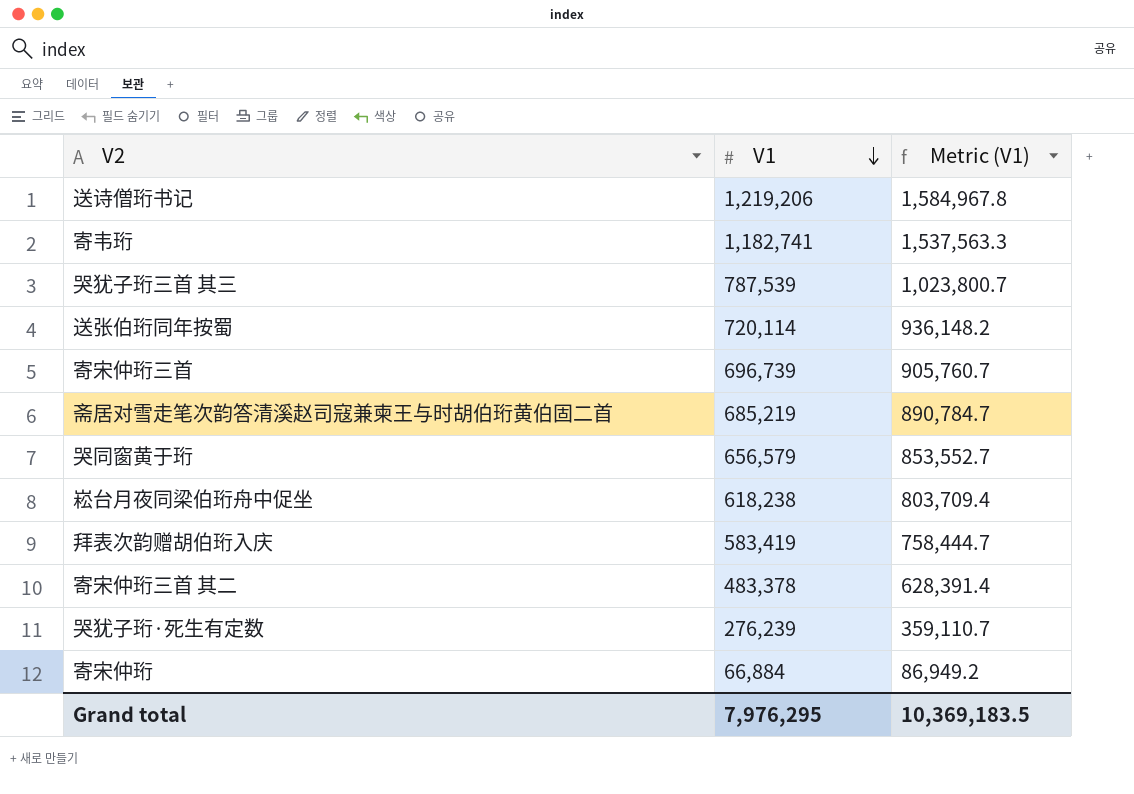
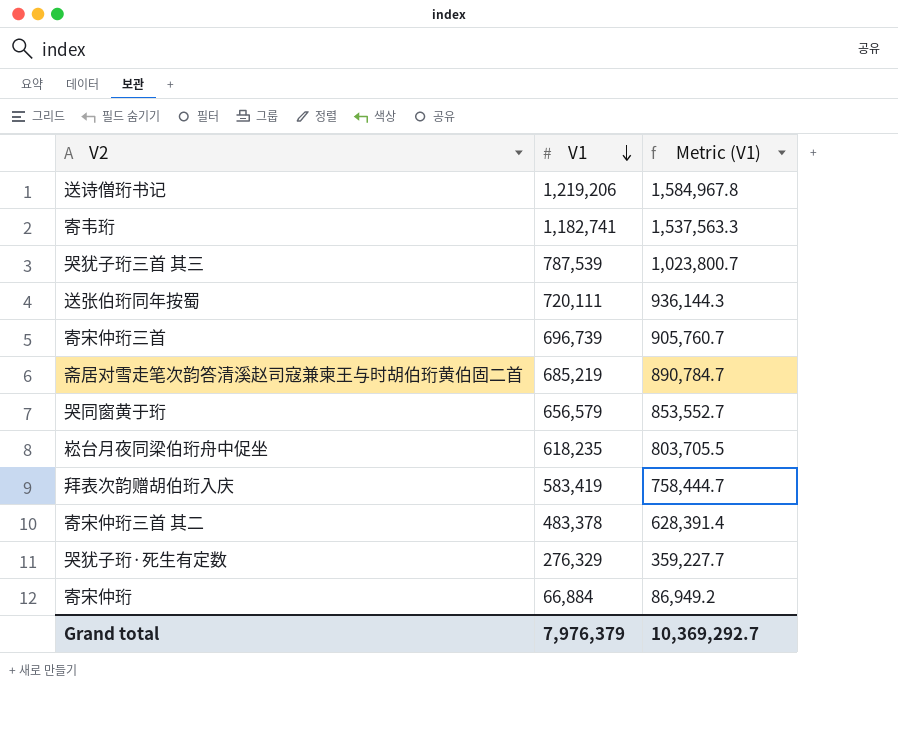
送张伯珩同年按蜀 | V1: 720,114 -> 720,111
送张伯珩同年按蜀 | Metric (V1): 936,148.2 -> 936,144.3
崧台月夜同梁伯珩舟中促坐 | V1: 618,238 -> 618,235
崧台月夜同梁伯珩舟中促坐 | Metric (V1): 803,709.4 -> 803,705.5
哭犹子珩·死生有定数 | V1: 276,239 -> 276,329
哭犹子珩·死生有定数 | Metric (V1): 359,110.7 -> 359,227.7
Grand total | V1: 7,976,295 -> 7,976,379
Grand total | Metric (V1): 10,369,183.5 -> 10,369,292.7

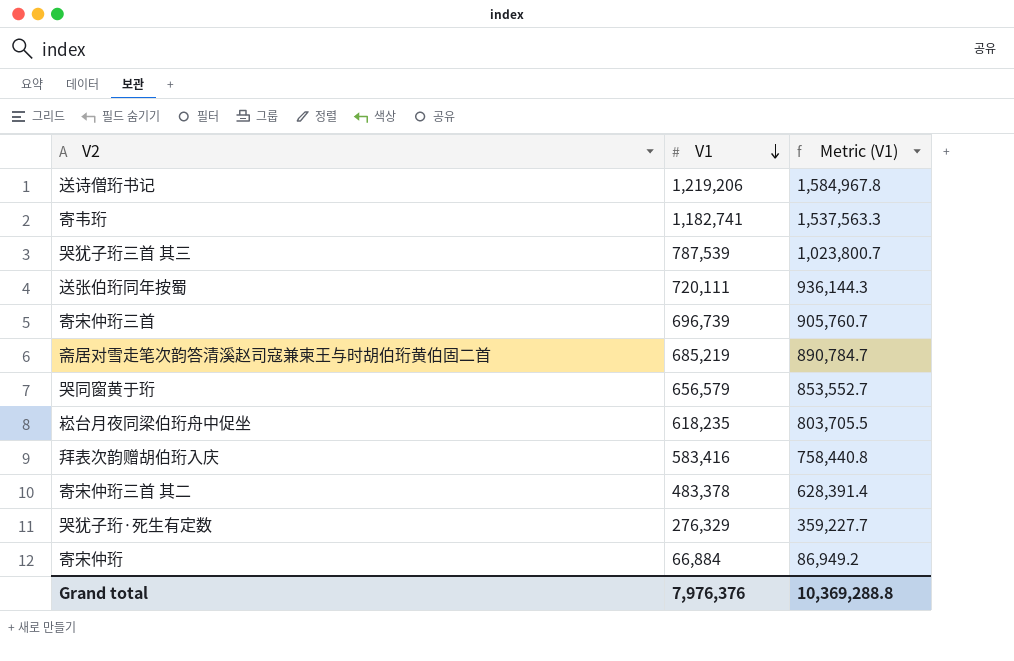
拜表次韵赠胡伯珩入庆 | V1: 583,419 -> 583,416
拜表次韵赠胡伯珩入庆 | Metric (V1): 758,444.7 -> 758,440.8
Grand total | V1: 7,976,379 -> 7,976,376
Grand total | Metric (V1): 10,369,292.7 -> 10,369,288.8

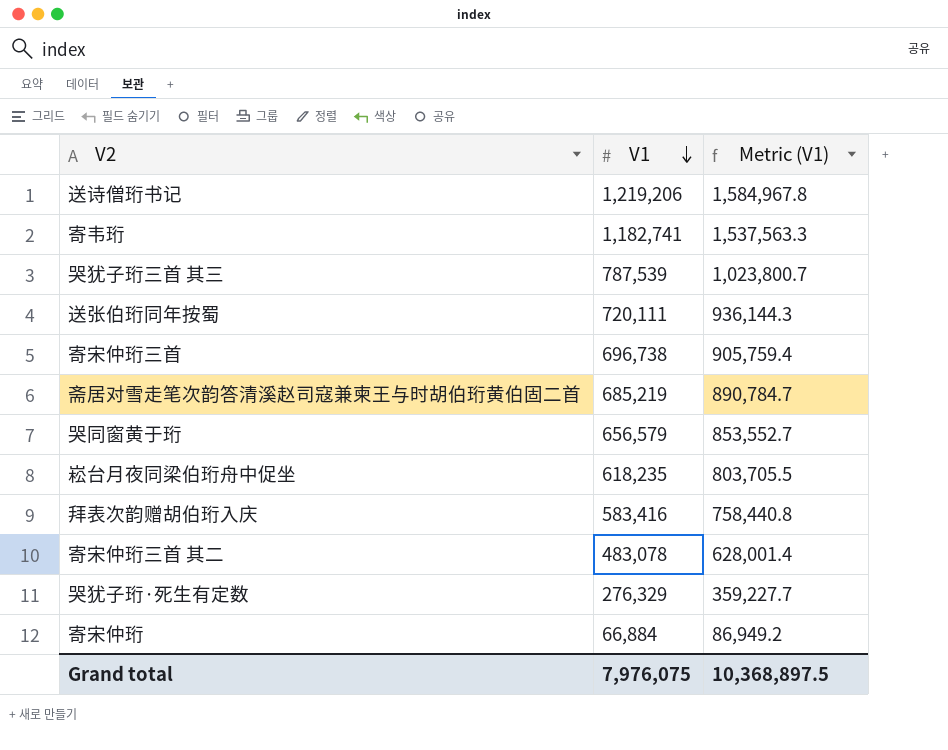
寄宋仲珩三首 | V1: 696,739 -> 696,738
寄宋仲珩三首 | Metric (V1): 905,760.7 -> 905,759.4
寄宋仲珩三首 其二 | V1: 483,378 -> 483,078
寄宋仲珩三首 其二 | Metric (V1): 628,391.4 -> 628,001.4
Grand total | V1: 7,976,376 -> 7,976,075
Grand total | Metric (V1): 10,369,288.8 -> 10,368,897.5

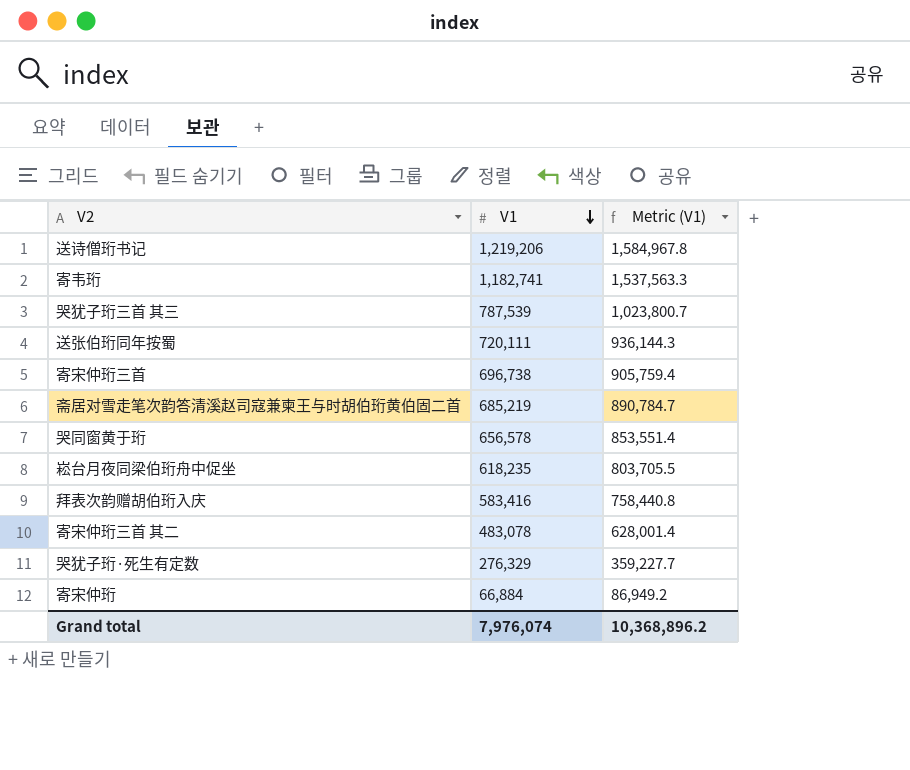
哭同窗黄于珩 | V1: 656,579 -> 656,578
哭同窗黄于珩 | Metric (V1): 853,552.7 -> 853,551.4
Grand total | V1: 7,976,075 -> 7,976,074
Grand total | Metric (V1): 10,368,897.5 -> 10,368,896.2

